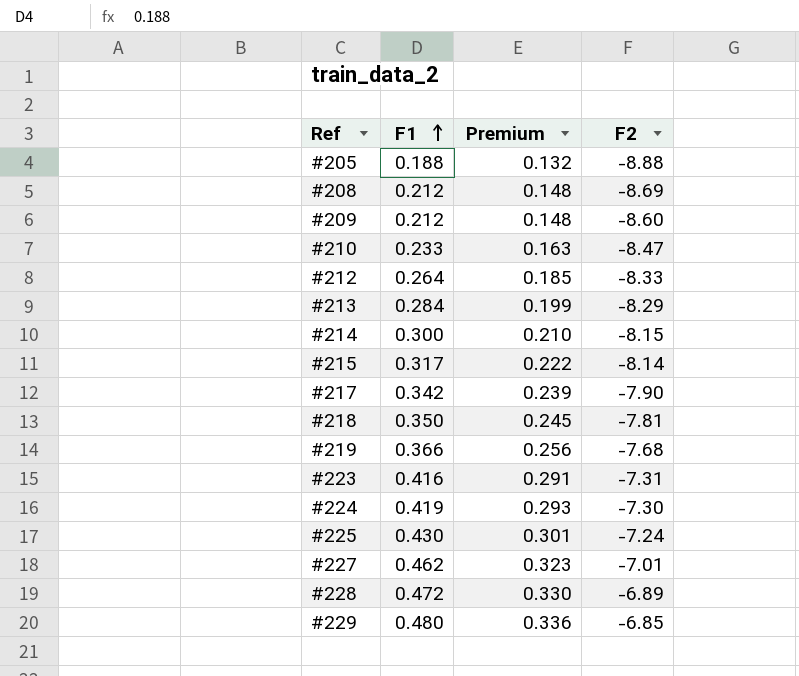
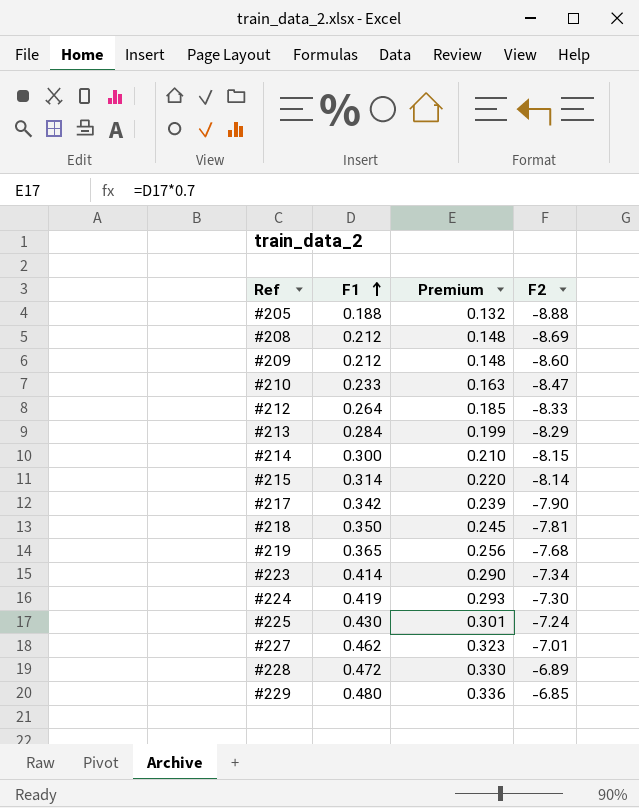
#215 | F1: 0.317 -> 0.314
#215 | Premium: 0.222 -> 0.220
#219 | F1: 0.366 -> 0.365
#223 | F1: 0.416 -> 0.414
#223 | Premium: 0.291 -> 0.290
#223 | F2: -7.31 -> -7.34

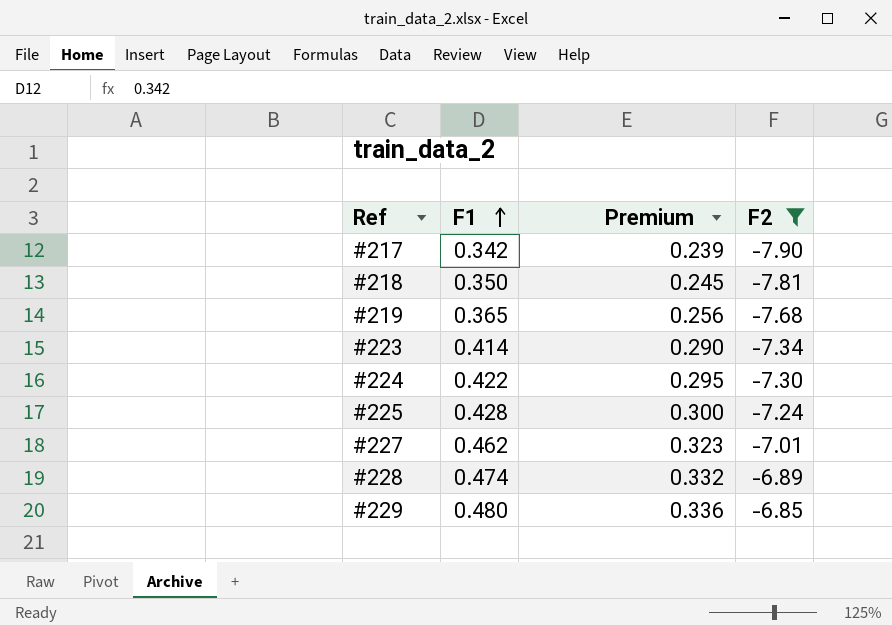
filter: none -> F2 >= -7.90
#224 | F1: 0.419 -> 0.422
#224 | Premium: 0.293 -> 0.295
#225 | F1: 0.430 -> 0.428
#225 | Premium: 0.301 -> 0.300
#228 | F1: 0.472 -> 0.474
#228 | Premium: 0.330 -> 0.332

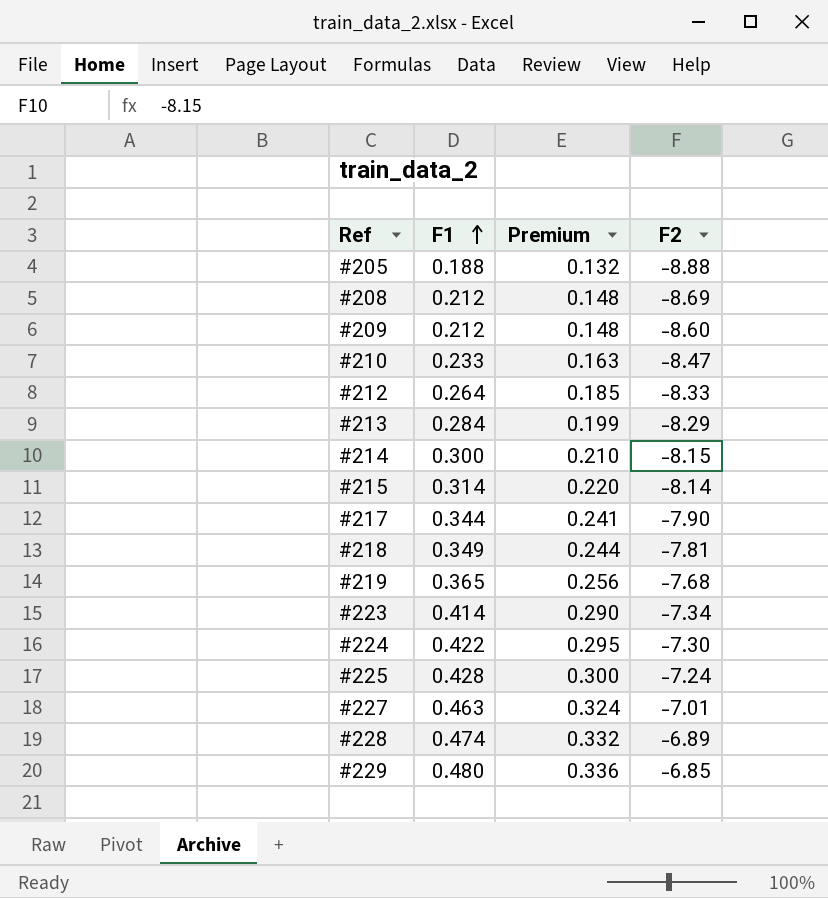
filter: F2 >= -7.90 -> none
#217 | F1: 0.342 -> 0.344
#217 | Premium: 0.239 -> 0.241
#218 | F1: 0.350 -> 0.349
#218 | Premium: 0.245 -> 0.244
#227 | F1: 0.462 -> 0.463
#227 | Premium: 0.323 -> 0.324

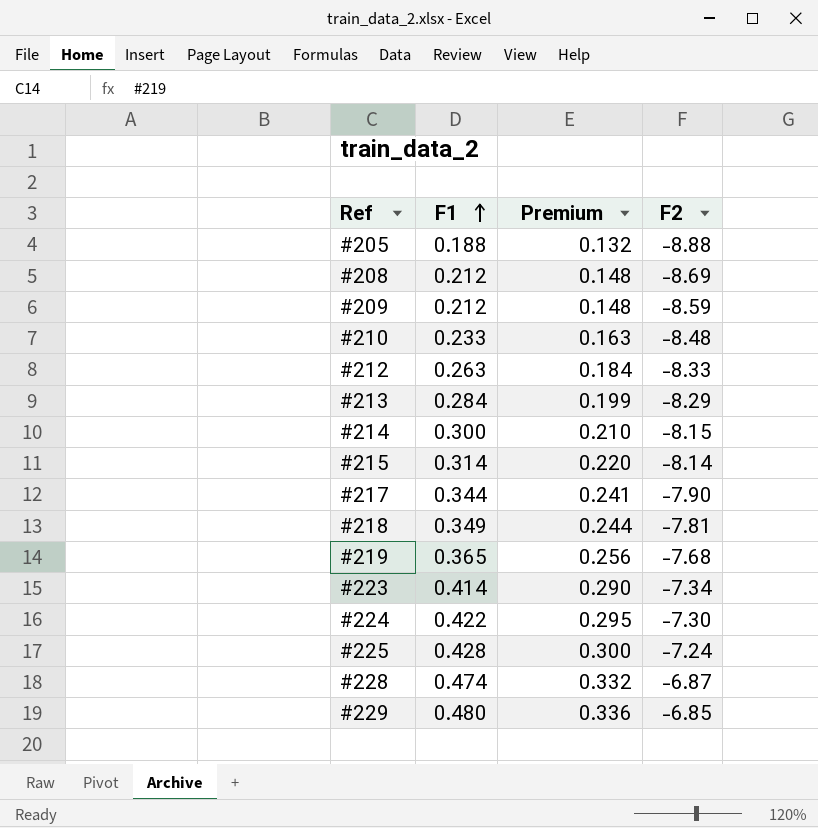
row #227: 0.463 | 0.324 | -7.01 -> none
#209 | F2: -8.60 -> -8.59
#210 | F2: -8.47 -> -8.48
#212 | F1: 0.264 -> 0.263
#212 | Premium: 0.185 -> 0.184
#228 | F2: -6.89 -> -6.87

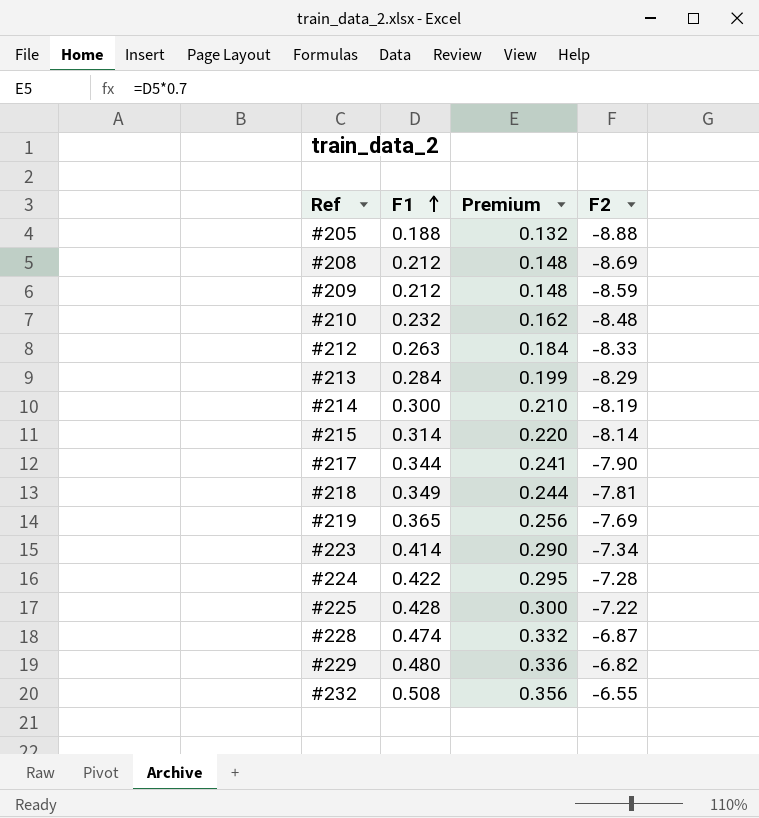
#210 | F1: 0.233 -> 0.232
#210 | Premium: 0.163 -> 0.162
#214 | F2: -8.15 -> -8.19
#219 | F2: -7.68 -> -7.69
#224 | F2: -7.30 -> -7.28
#225 | F2: -7.24 -> -7.22
#229 | F2: -6.85 -> -6.82
row #232: none -> 0.508 | 0.356 | -6.55

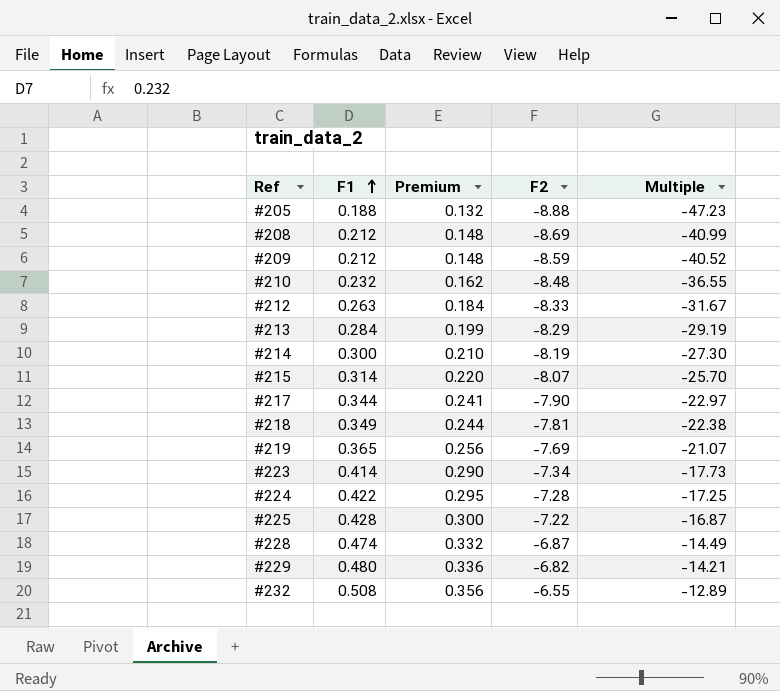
column Multiple | formula: none -> [F2] / [F1]
#215 | F2: -8.14 -> -8.07

